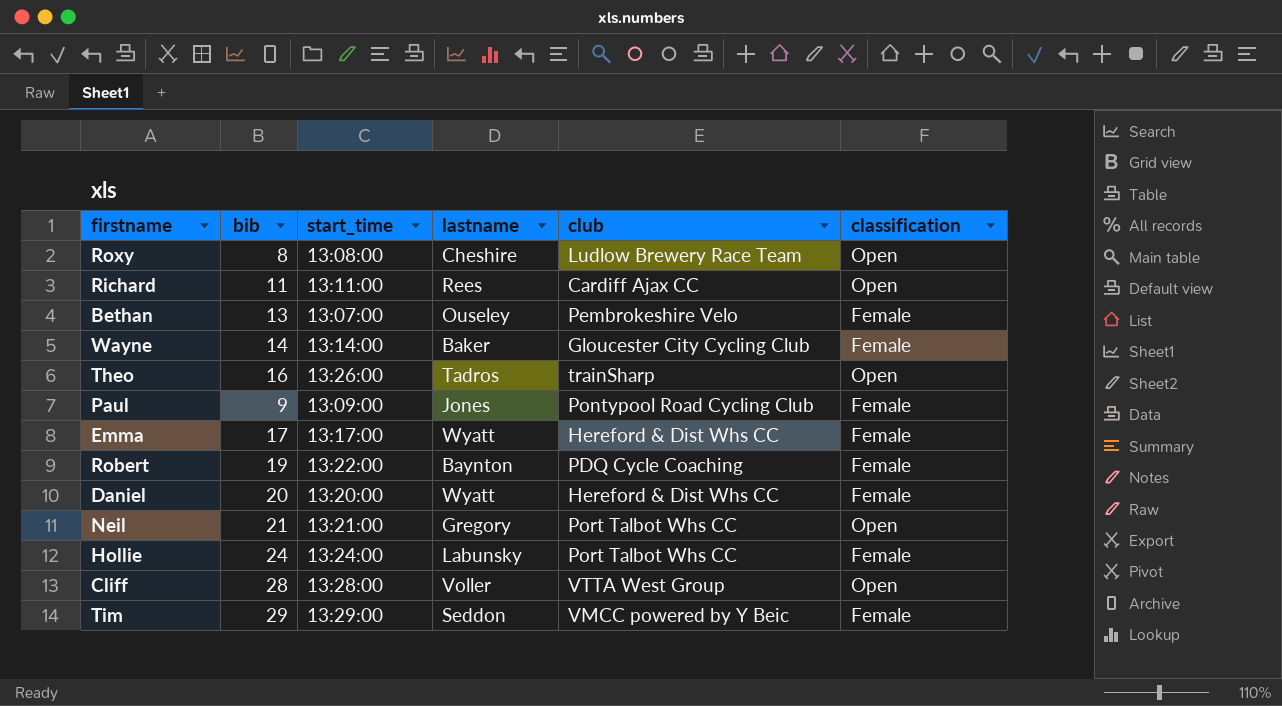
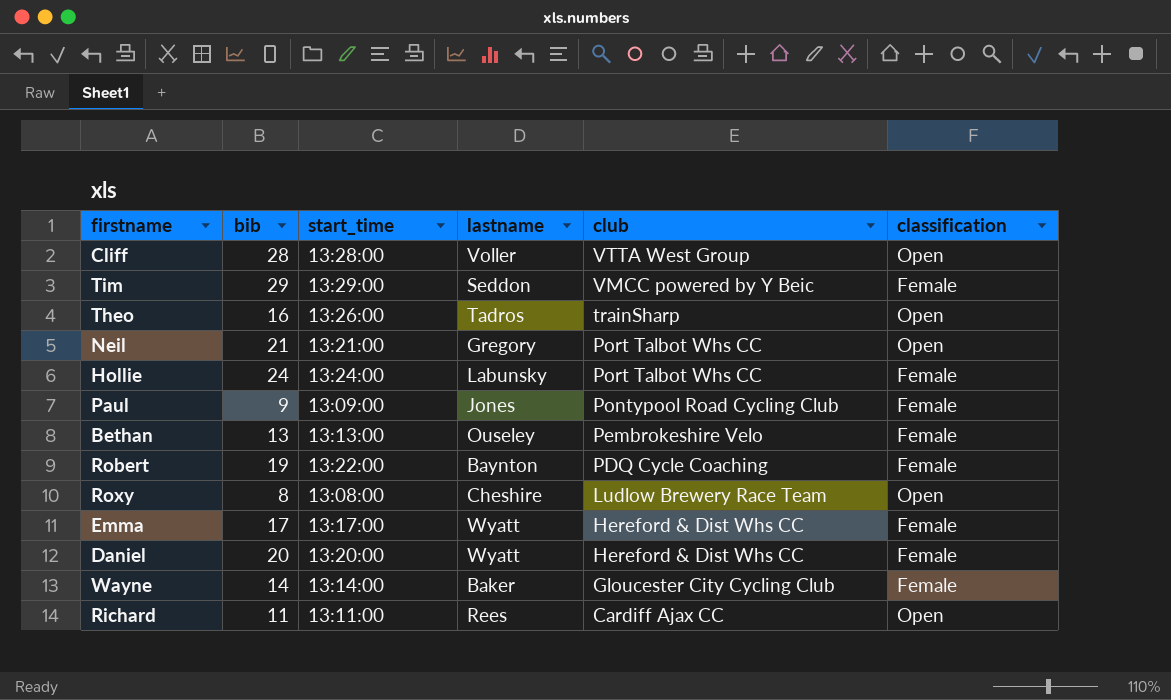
row order: none -> club descending
Bethan | start_time: 13:07:00 -> 13:13:00

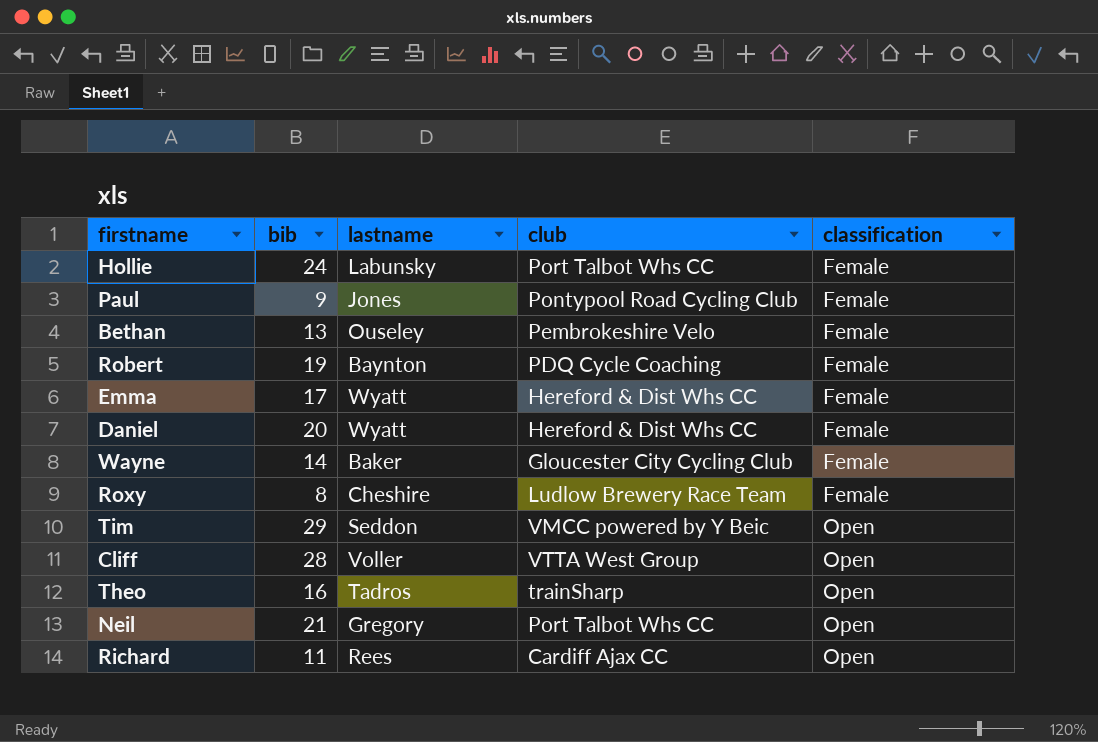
row order: club descending -> classification ascending
column start_time | position: 3 -> none
Roxy | classification: Open -> Female
Tim | classification: Female -> Open

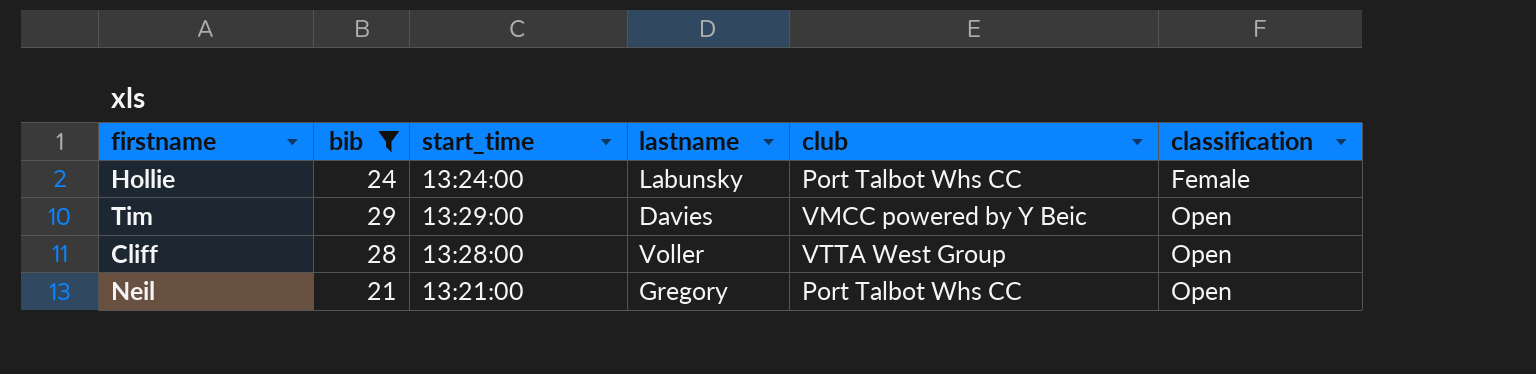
filter: none -> bib >= 21
column start_time | position: none -> 3
Tim | lastname: Seddon -> Davies

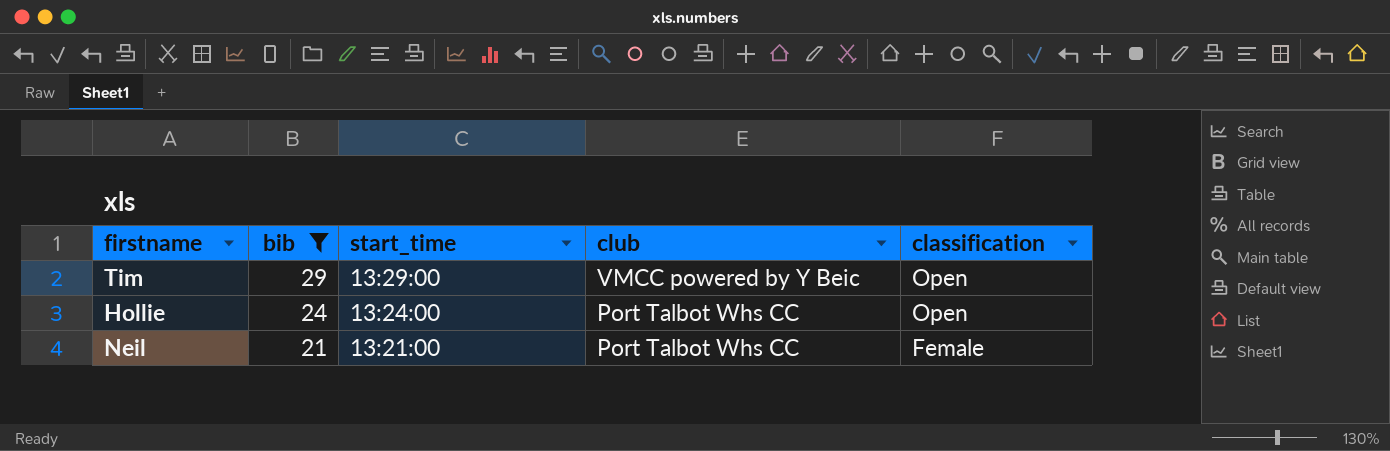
row order: classification ascending -> bib descending
column lastname | position: 4 -> none
row Cliff: 28 | 13:28:00 | Voller | VTTA West Group | Open -> none
Hollie | classification: Female -> Open
Neil | classification: Open -> Female

